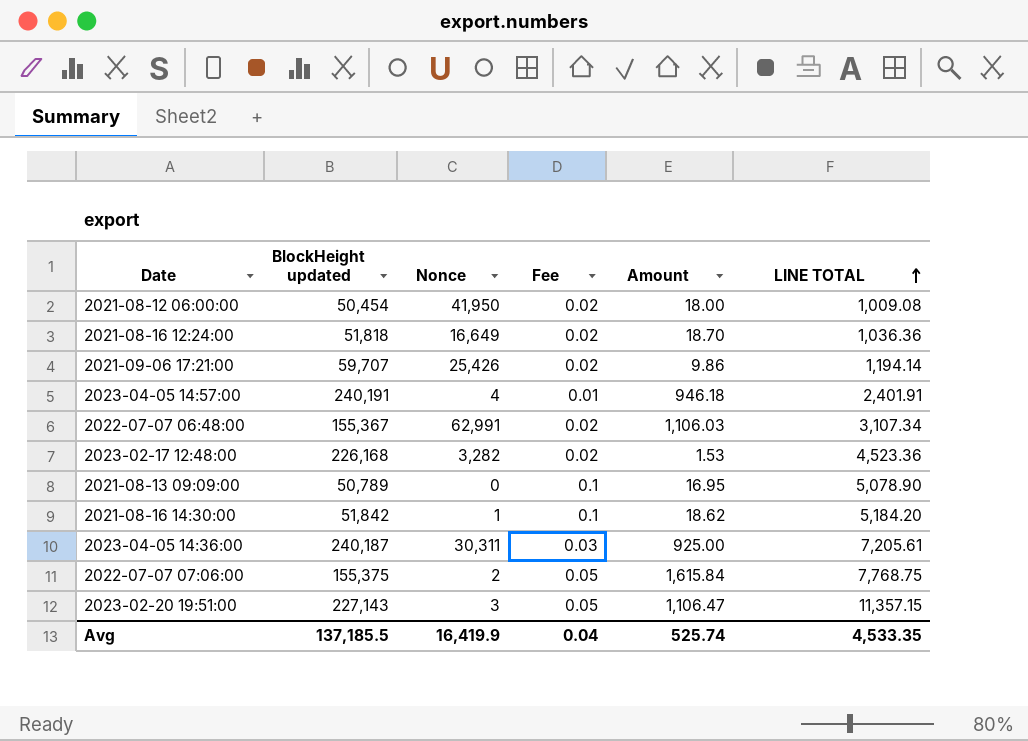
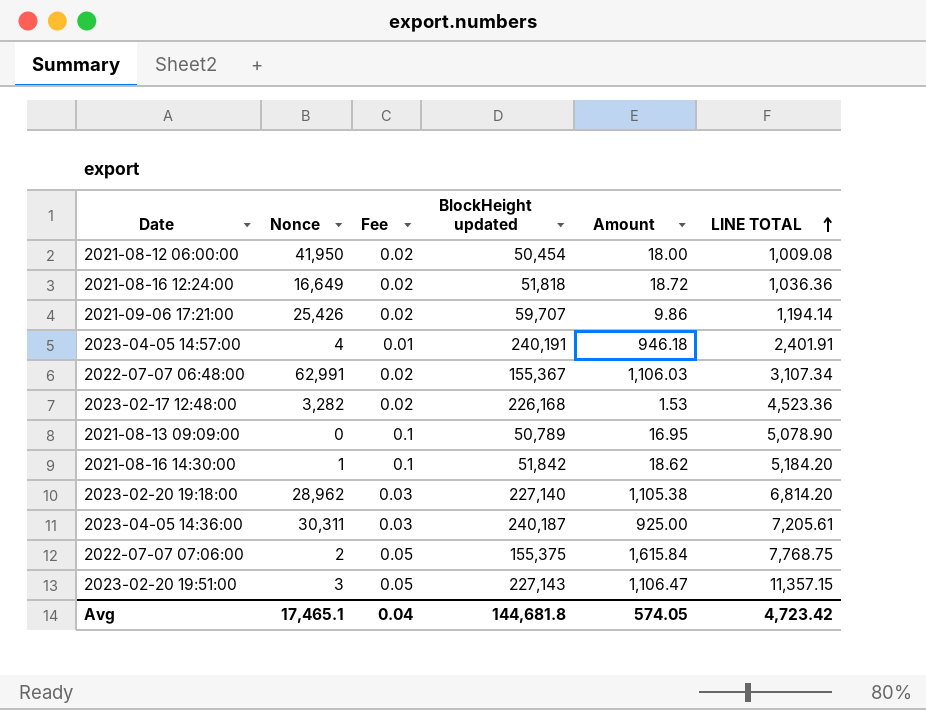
column BlockHeight updated | position: 2 -> 4
2021-08-16 12:24:00 | Amount: 18.70 -> 18.72
row 2023-02-20 19:18:00: none -> 28,962 | 0.03 | 227,140 | 1,105.38 | 6,814.20
Avg | Nonce: 16,419.9 -> 17,465.1
Avg | BlockHeight updated: 137,185.5 -> 144,681.8
Avg | Amount: 525.74 -> 574.05
Avg | LINE TOTAL: 4,533.35 -> 4,723.42

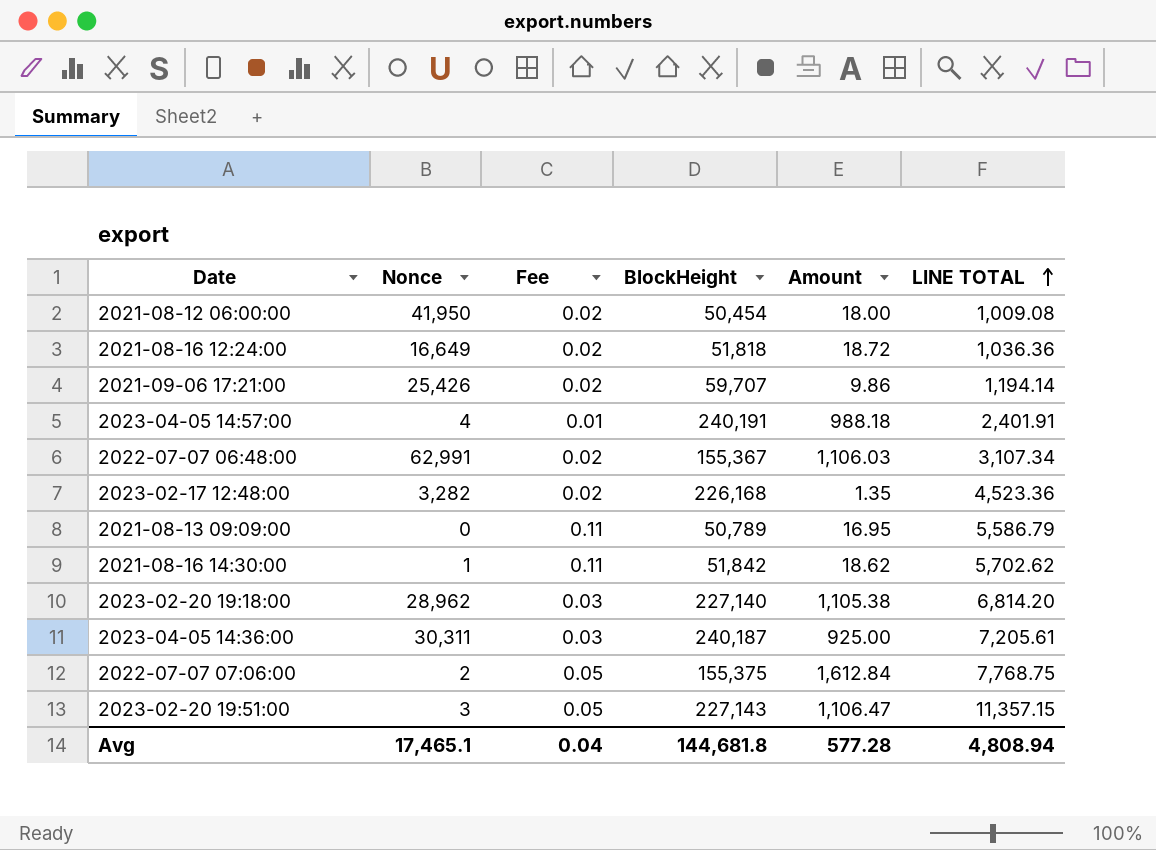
column name: BlockHeight updated -> BlockHeight
2023-04-05 14:57:00 | Amount: 946.18 -> 988.18
2023-02-17 12:48:00 | Amount: 1.53 -> 1.35
2021-08-13 09:09:00 | Fee: 0.1 -> 0.11
2021-08-13 09:09:00 | LINE TOTAL: 5,078.90 -> 5,586.79
2021-08-16 14:30:00 | Fee: 0.1 -> 0.11
2021-08-16 14:30:00 | LINE TOTAL: 5,184.20 -> 5,702.62
2022-07-07 07:06:00 | Amount: 1,615.84 -> 1,612.84
Avg | Amount: 574.05 -> 577.28
Avg | LINE TOTAL: 4,723.42 -> 4,808.94

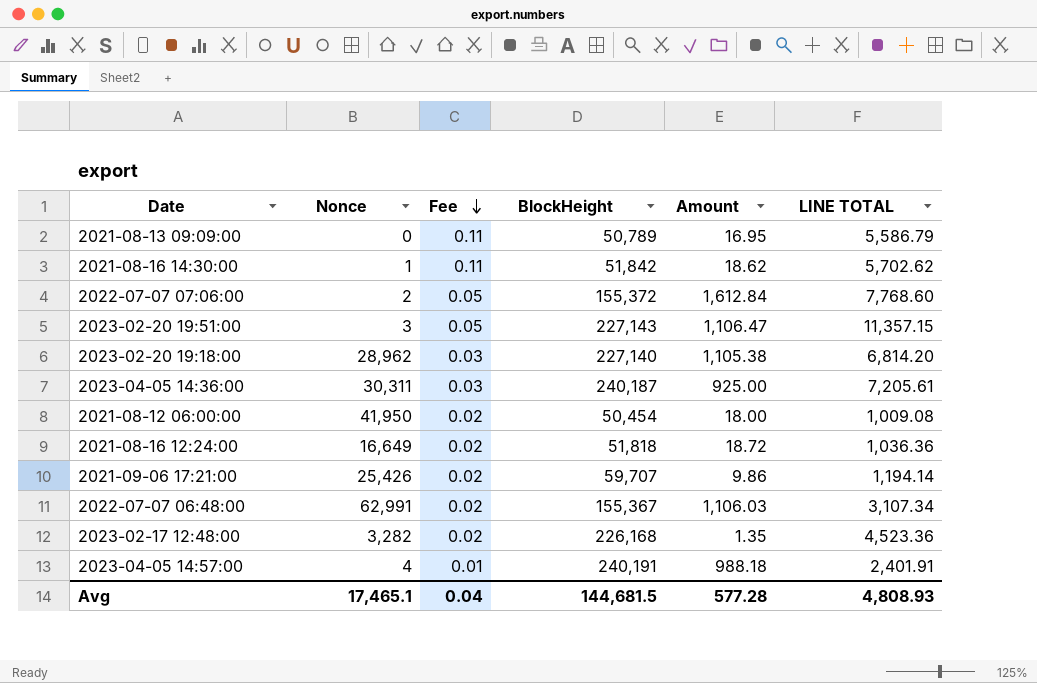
row order: LINE TOTAL ascending -> Fee descending
2022-07-07 07:06:00 | BlockHeight: 155,375 -> 155,372
2022-07-07 07:06:00 | LINE TOTAL: 7,768.75 -> 7,768.60
Avg | BlockHeight: 144,681.8 -> 144,681.5
Avg | LINE TOTAL: 4,808.94 -> 4,808.93

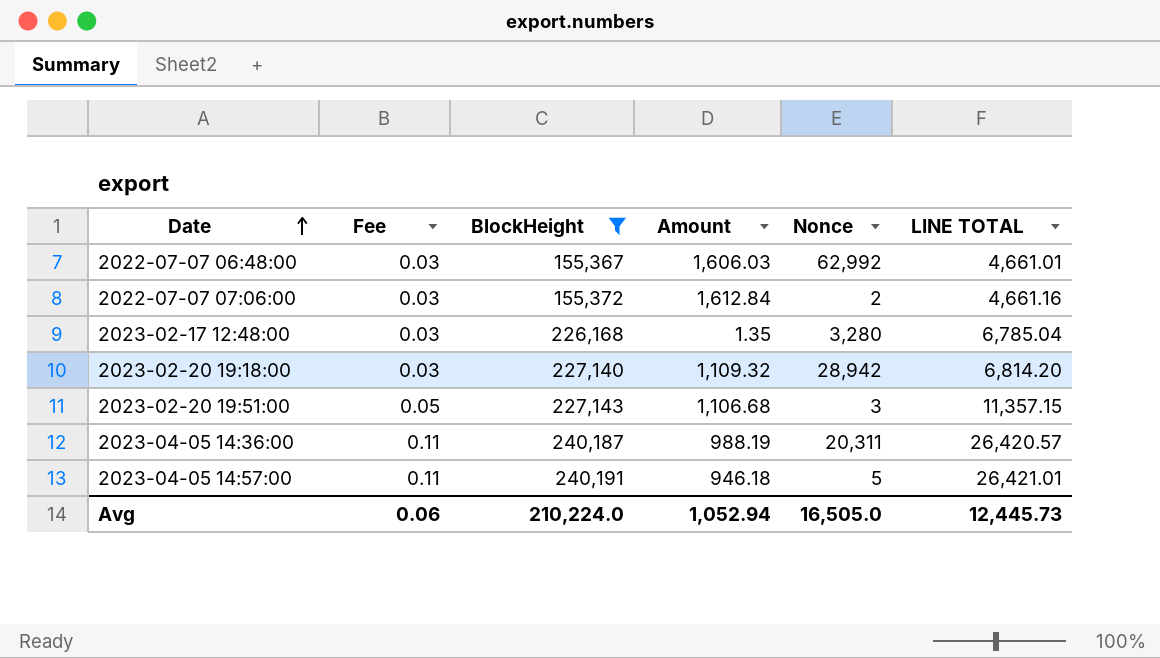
filter: none -> BlockHeight >= 155,367
row order: Fee descending -> Date ascending
column Nonce | position: 2 -> 5
2022-07-07 06:48:00 | Fee: 0.02 -> 0.03
2022-07-07 06:48:00 | Amount: 1,106.03 -> 1,606.03
2022-07-07 06:48:00 | Nonce: 62,991 -> 62,992
2022-07-07 06:48:00 | LINE TOTAL: 3,107.34 -> 4,661.01
2022-07-07 07:06:00 | Fee: 0.05 -> 0.03
2022-07-07 07:06:00 | LINE TOTAL: 7,768.60 -> 4,661.16
2023-02-17 12:48:00 | Fee: 0.02 -> 0.03
2023-02-17 12:48:00 | Nonce: 3,282 -> 3,280
2023-02-17 12:48:00 | LINE TOTAL: 4,523.36 -> 6,785.04
2023-02-20 19:18:00 | Amount: 1,105.38 -> 1,109.32
2023-02-20 19:18:00 | Nonce: 28,962 -> 28,942
2023-02-20 19:51:00 | Amount: 1,106.47 -> 1,106.68
2023-04-05 14:36:00 | Fee: 0.03 -> 0.11
2023-04-05 14:36:00 | Amount: 925.00 -> 988.19
2023-04-05 14:36:00 | Nonce: 30,311 -> 20,311
2023-04-05 14:36:00 | LINE TOTAL: 7,205.61 -> 26,420.57
2023-04-05 14:57:00 | Fee: 0.01 -> 0.11
2023-04-05 14:57:00 | Amount: 988.18 -> 946.18
2023-04-05 14:57:00 | Nonce: 4 -> 5
2023-04-05 14:57:00 | LINE TOTAL: 2,401.91 -> 26,421.01
Avg | Fee: 0.04 -> 0.06
Avg | BlockHeight: 144,681.5 -> 210,224.0
Avg | Amount: 577.28 -> 1,052.94
Avg | Nonce: 17,465.1 -> 16,505.0
Avg | LINE TOTAL: 4,808.93 -> 12,445.73

